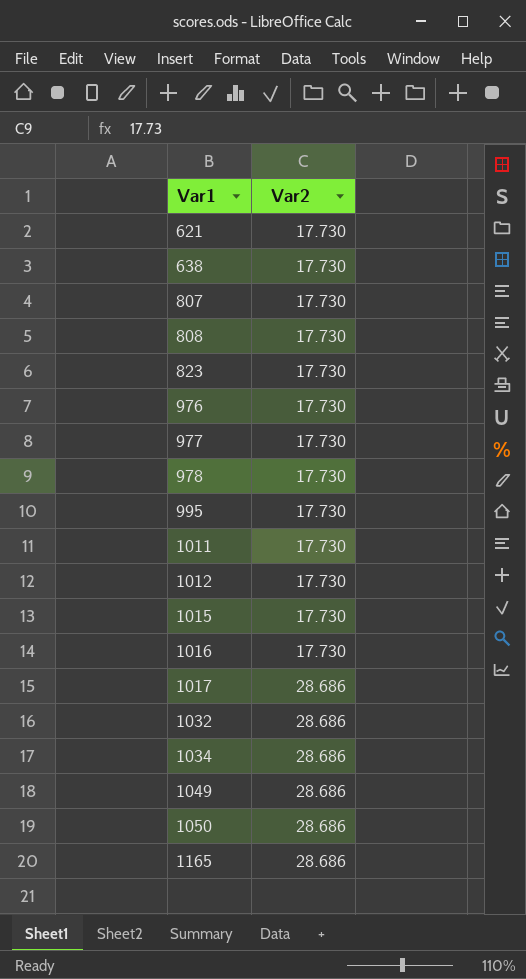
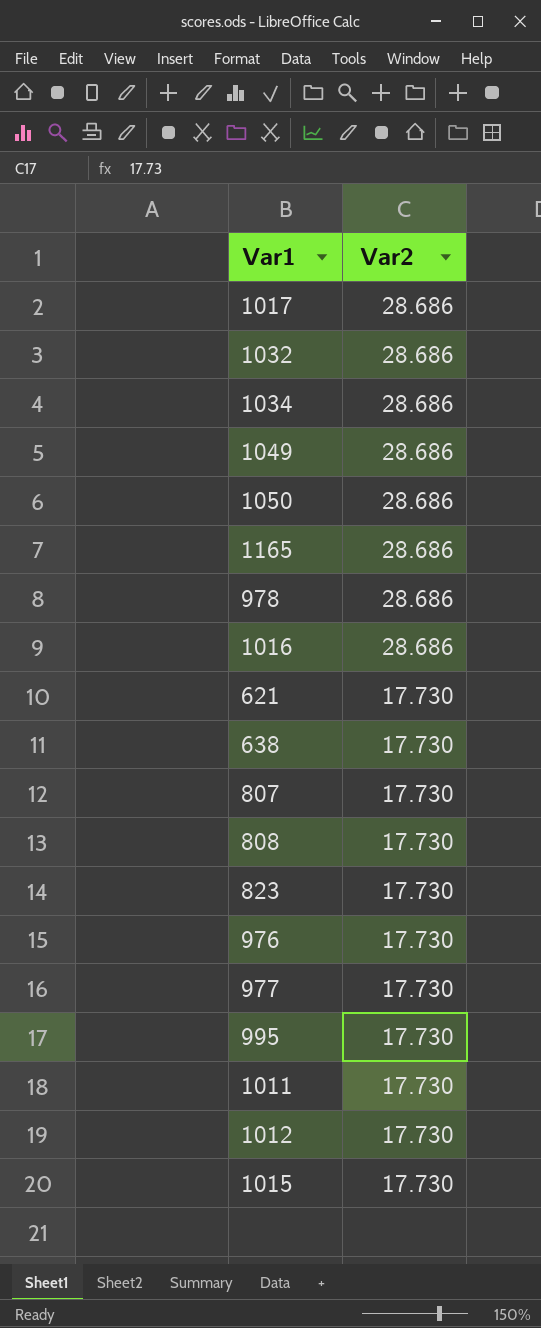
row order: Var1 ascending -> Var2 descending
978 | Var2: 17.730 -> 28.686
1016 | Var2: 17.730 -> 28.686

